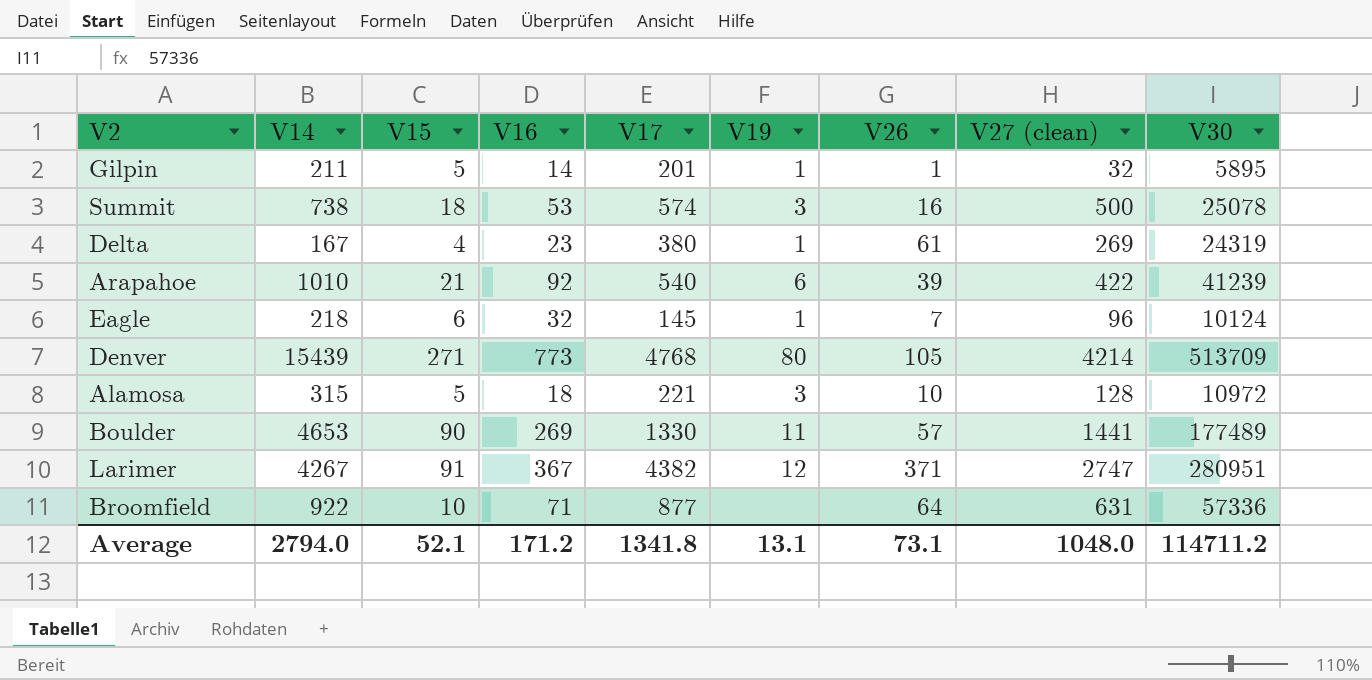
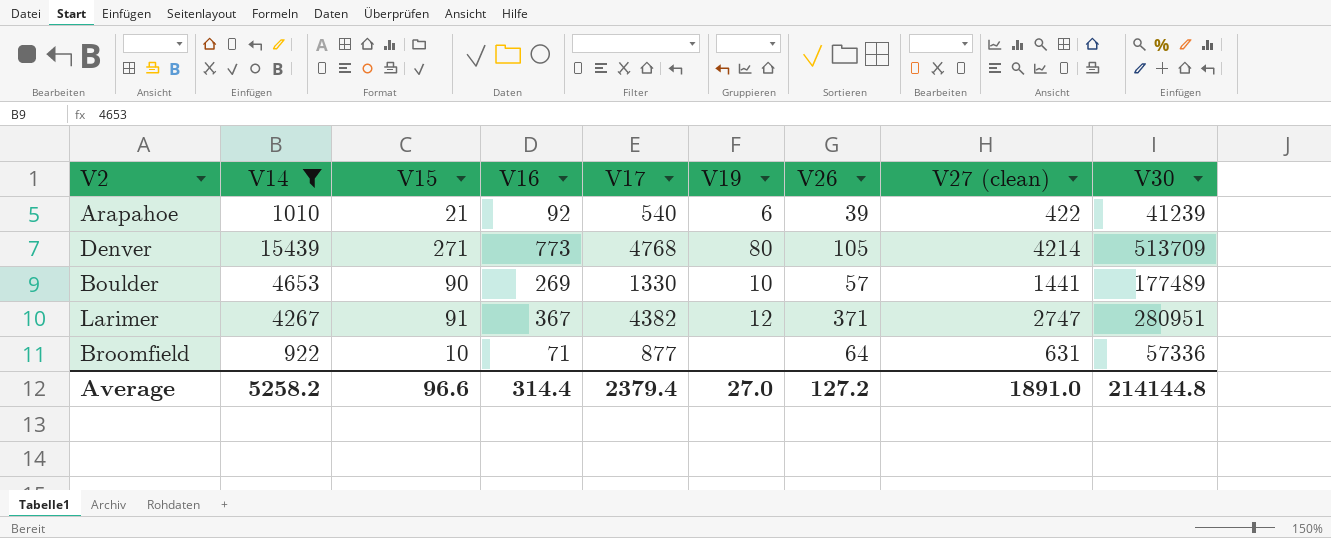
filter: none -> V14 >= 922
Boulder | V19: 11 -> 10
Average | V14: 2794.0 -> 5258.2
Average | V15: 52.1 -> 96.6
Average | V16: 171.2 -> 314.4
Average | V17: 1341.8 -> 2379.4
Average | V19: 13.1 -> 27.0
Average | V26: 73.1 -> 127.2
Average | V27 (clean): 1048.0 -> 1891.0
Average | V30: 114711.2 -> 214144.8

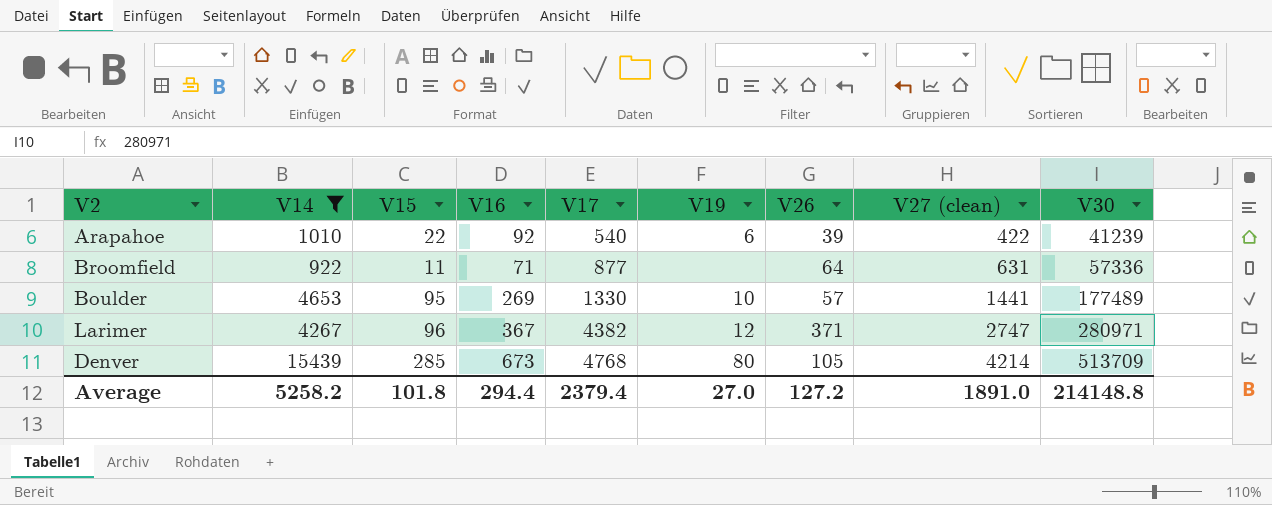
row order: none -> V17 ascending
Arapahoe | V15: 21 -> 22
Broomfield | V15: 10 -> 11
Boulder | V15: 90 -> 95
Larimer | V15: 91 -> 96
Larimer | V30: 280951 -> 280971
Denver | V15: 271 -> 285
Denver | V16: 773 -> 673
Average | V15: 96.6 -> 101.8
Average | V16: 314.4 -> 294.4
Average | V30: 214144.8 -> 214148.8

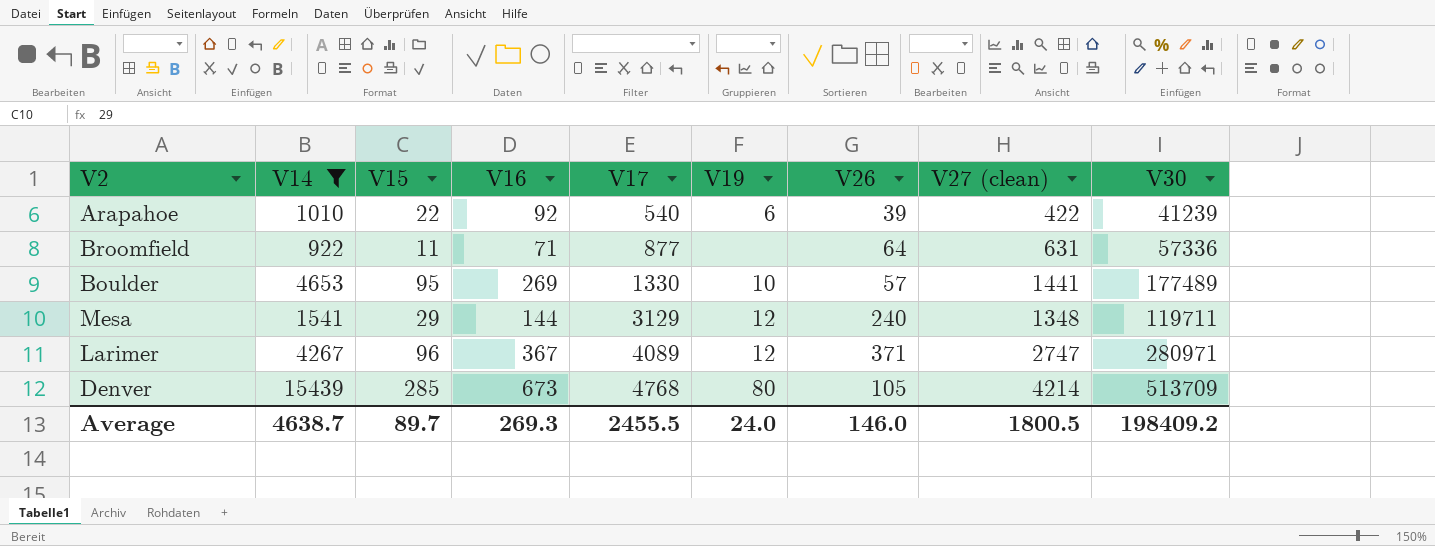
row Mesa: none -> 1541 | 29 | 144 | 3129 | 12 | 240 | 1348 | 119711
Larimer | V17: 4382 -> 4089
Average | V14: 5258.2 -> 4638.7
Average | V15: 101.8 -> 89.7
Average | V16: 294.4 -> 269.3
Average | V17: 2379.4 -> 2455.5
Average | V19: 27.0 -> 24.0
Average | V26: 127.2 -> 146.0
Average | V27 (clean): 1891.0 -> 1800.5
Average | V30: 214148.8 -> 198409.2

